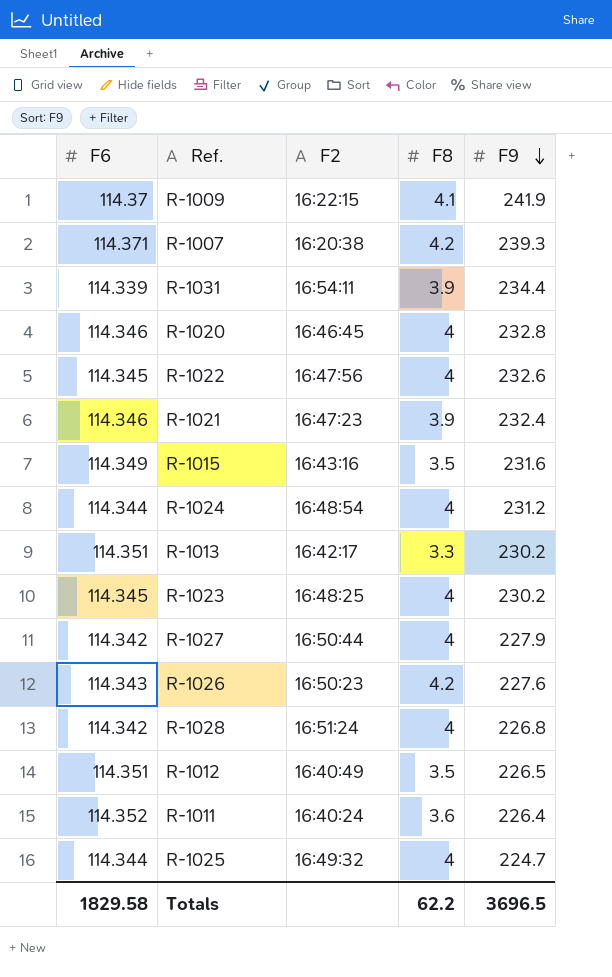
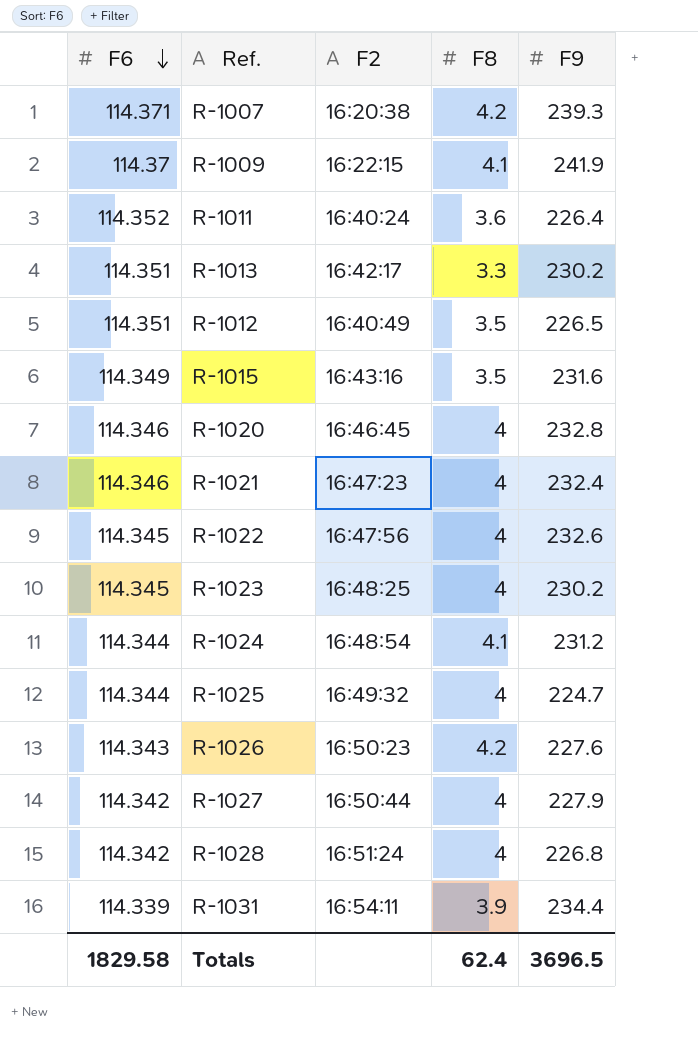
row order: F9 descending -> F6 descending
R-1021 | F8: 3.9 -> 4
R-1024 | F8: 4 -> 4.1
Totals | F8: 62.2 -> 62.4

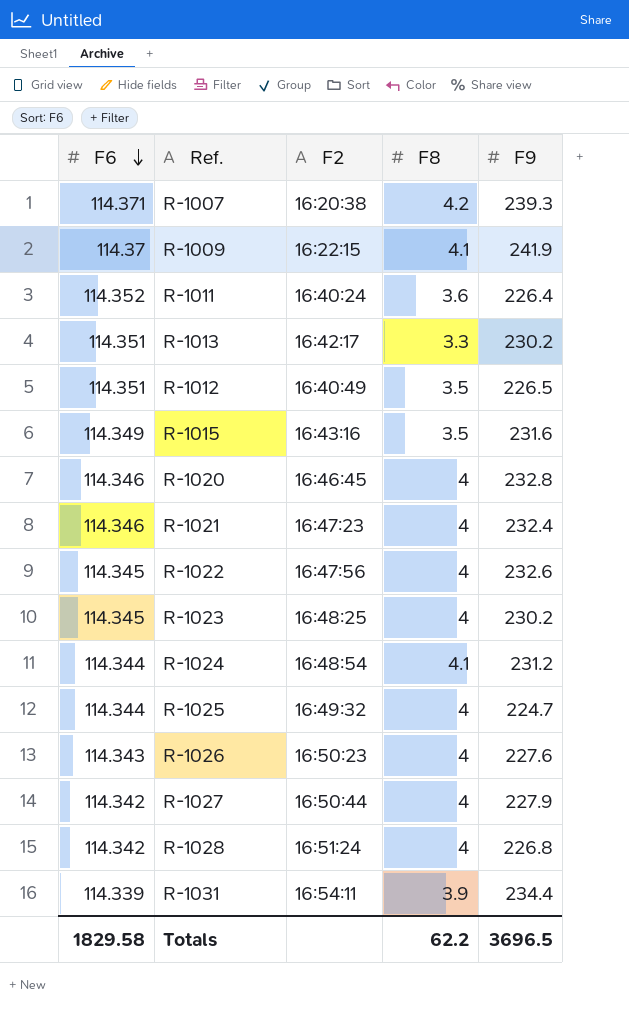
R-1026 | F8: 4.2 -> 4
Totals | F8: 62.4 -> 62.2

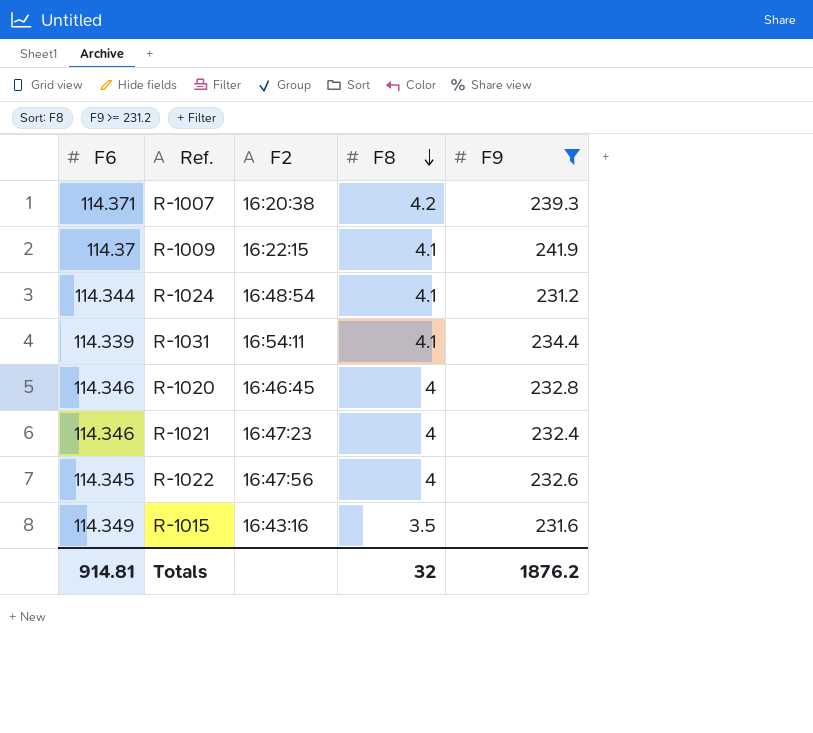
filter: none -> F9 >= 231.2
row order: F6 descending -> F8 descending
R-1031 | F8: 3.9 -> 4.1
Totals | F6: 1829.58 -> 914.81
Totals | F8: 62.2 -> 32
Totals | F9: 3696.5 -> 1876.2

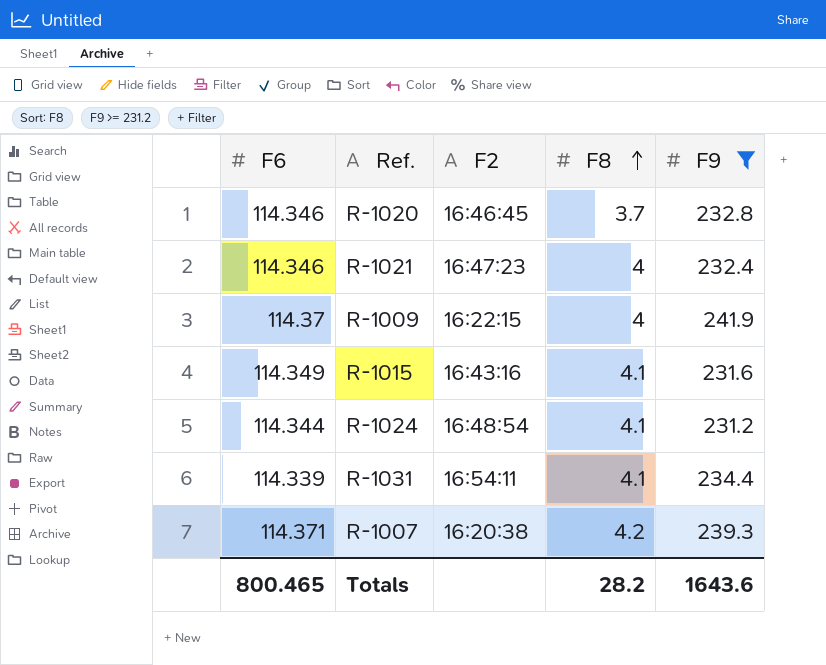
row order: F8 descending -> F8 ascending
row R-1022: 114.345 | 16:47:56 | 4 | 232.6 -> none
R-1020 | F8: 4 -> 3.7
R-1009 | F8: 4.1 -> 4
R-1015 | F8: 3.5 -> 4.1
Totals | F6: 914.81 -> 800.465
Totals | F8: 32 -> 28.2
Totals | F9: 1876.2 -> 1643.6

